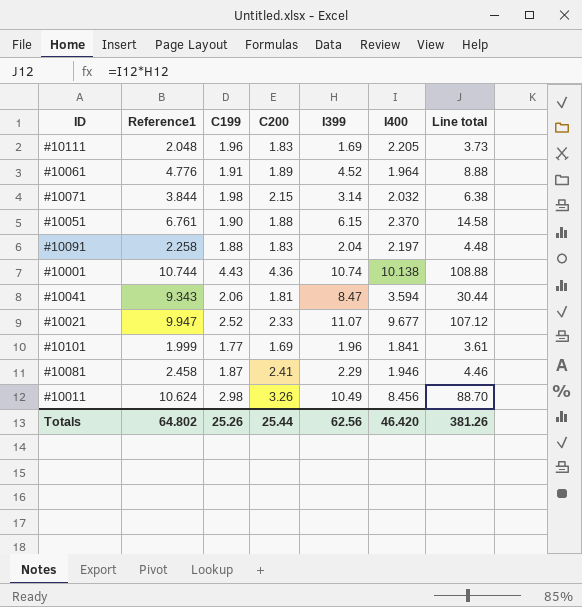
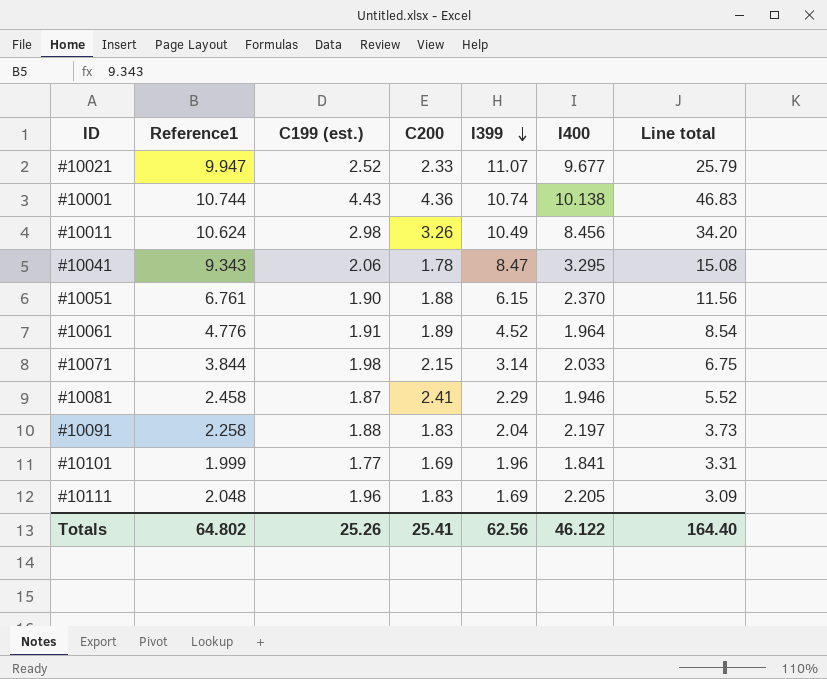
row order: none -> I399 descending
column name: C199 -> C199 (est.)
column Line total | formula: [I399] * [I400] -> [C200] * [I399]
#10041 | C200: 1.81 -> 1.78
#10041 | I400: 3.594 -> 3.295
#10071 | I400: 2.032 -> 2.033
Totals | C200: 25.44 -> 25.41
Totals | I400: 46.420 -> 46.122
Totals | Line total: 381.26 -> 164.40

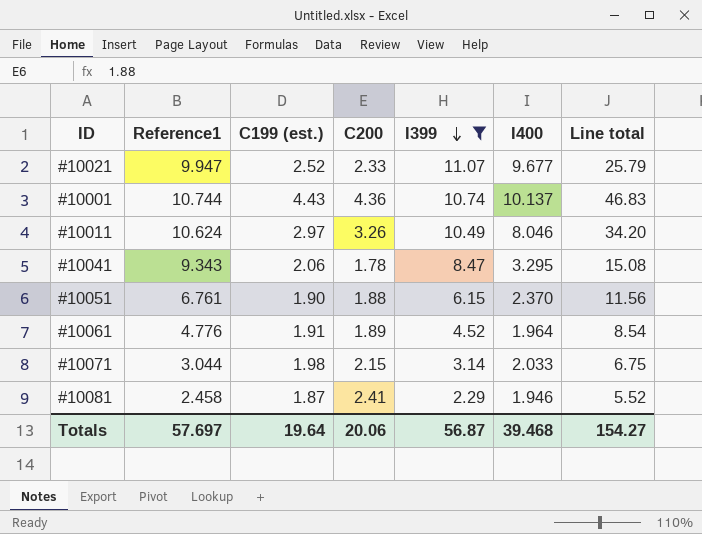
filter: none -> I399 >= 2.29
#10001 | I400: 10.138 -> 10.137
#10011 | C199 (est.): 2.98 -> 2.97
#10011 | I400: 8.456 -> 8.046
#10071 | Reference1: 3.844 -> 3.044
Totals | Reference1: 64.802 -> 57.697
Totals | C199 (est.): 25.26 -> 19.64
Totals | C200: 25.41 -> 20.06
Totals | I399: 62.56 -> 56.87
Totals | I400: 46.122 -> 39.468
Totals | Line total: 164.40 -> 154.27

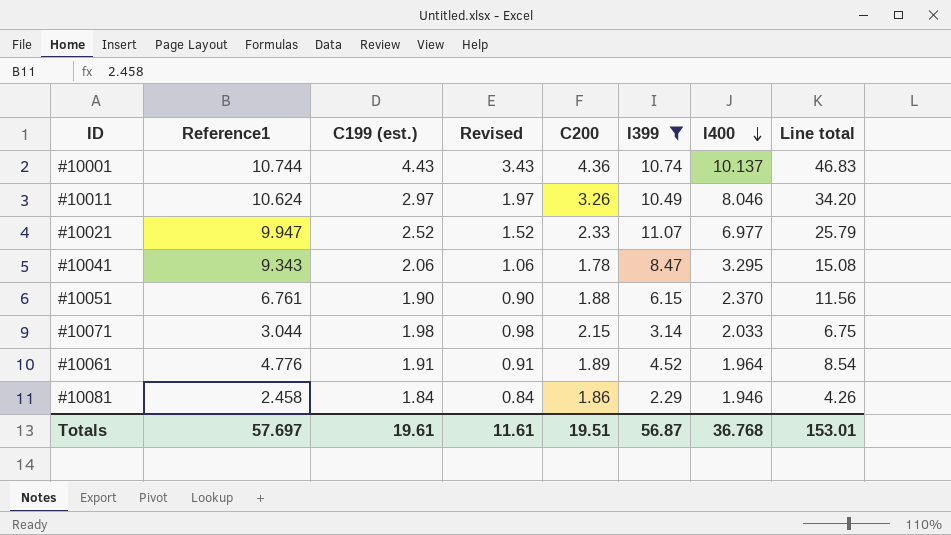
row order: I399 descending -> I400 descending
column Revised | formula: none -> [C199 (est.)] - 1
#10021 | I400: 9.677 -> 6.977
#10081 | C199 (est.): 1.87 -> 1.84
#10081 | C200: 2.41 -> 1.86
#10081 | Line total: 5.52 -> 4.26
Totals | C199 (est.): 19.64 -> 19.61
Totals | C200: 20.06 -> 19.51
Totals | I400: 39.468 -> 36.768
Totals | Line total: 154.27 -> 153.01

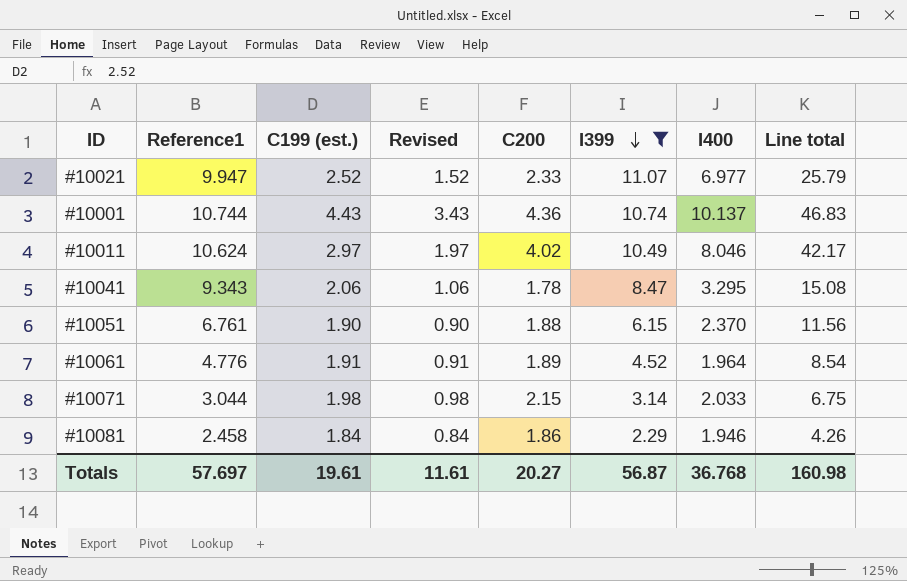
row order: I400 descending -> I399 descending
#10011 | C200: 3.26 -> 4.02
#10011 | Line total: 34.20 -> 42.17
Totals | C200: 19.51 -> 20.27
Totals | Line total: 153.01 -> 160.98

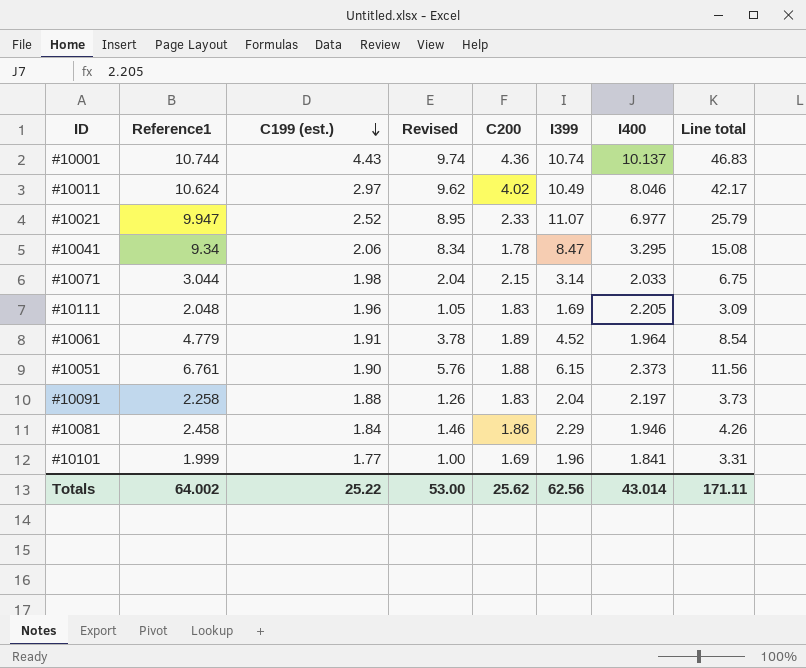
filter: I399 >= 2.29 -> none
row order: I399 descending -> C199 (est.) descending
column Revised | formula: [C199 (est.)] - 1 -> [Reference1] - 1
#10041 | Reference1: 9.343 -> 9.34
#10061 | Reference1: 4.776 -> 4.779
#10051 | I400: 2.370 -> 2.373
Totals | Reference1: 57.697 -> 64.002
Totals | C199 (est.): 19.61 -> 25.22
Totals | Revised: 11.61 -> 53.00
Totals | C200: 20.27 -> 25.62
Totals | I399: 56.87 -> 62.56
Totals | I400: 36.768 -> 43.014
Totals | Line total: 160.98 -> 171.11

